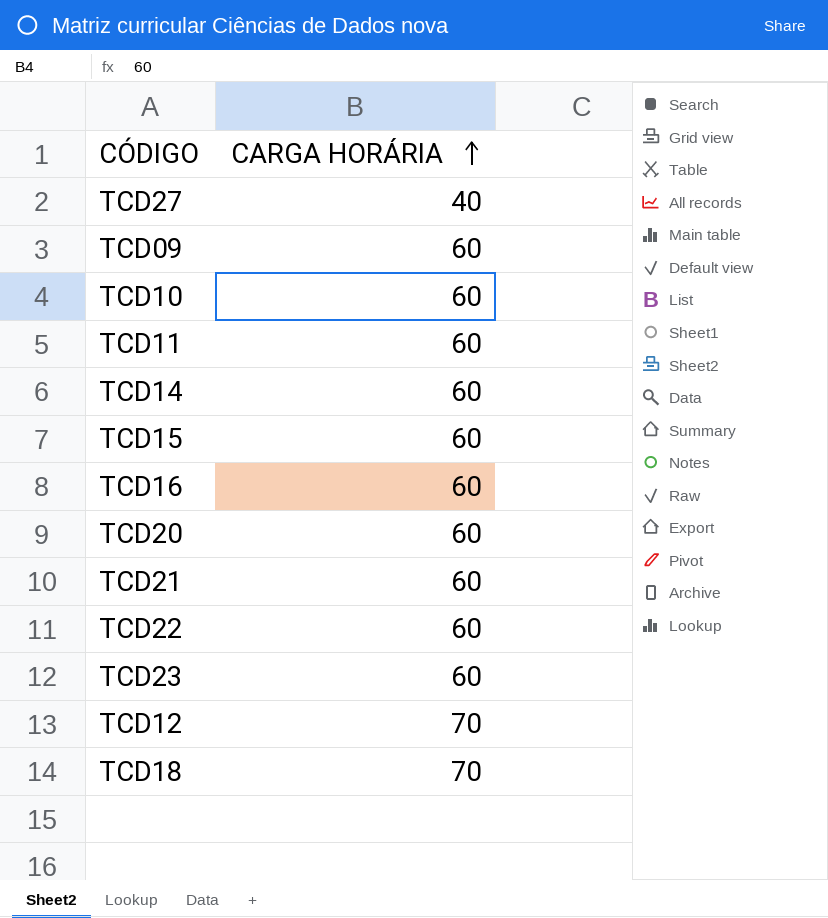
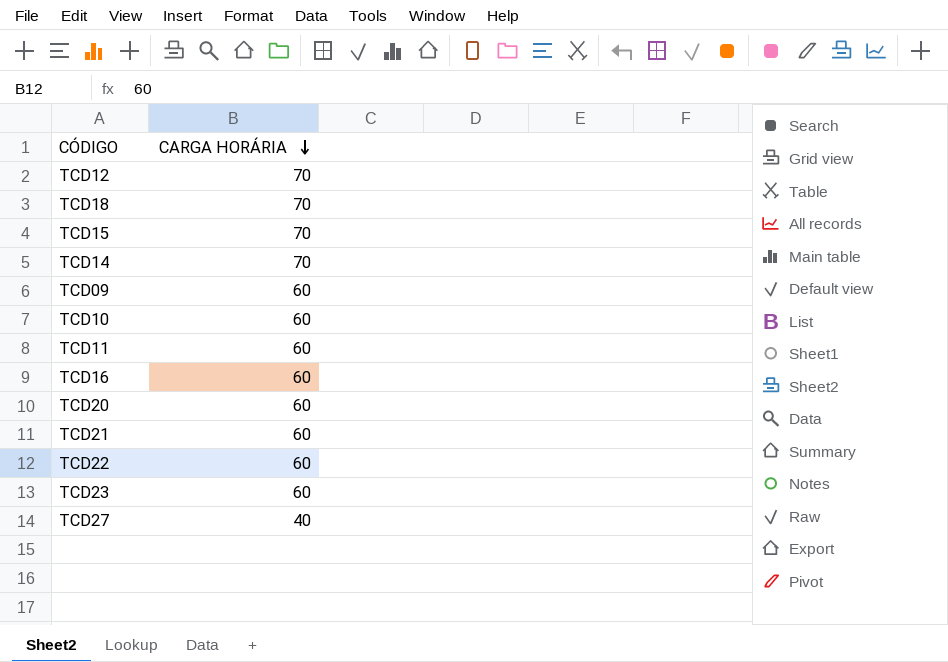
row order: CARGA HORÁRIA ascending -> CARGA HORÁRIA descending
TCD15 | CARGA HORÁRIA: 60 -> 70
TCD14 | CARGA HORÁRIA: 60 -> 70

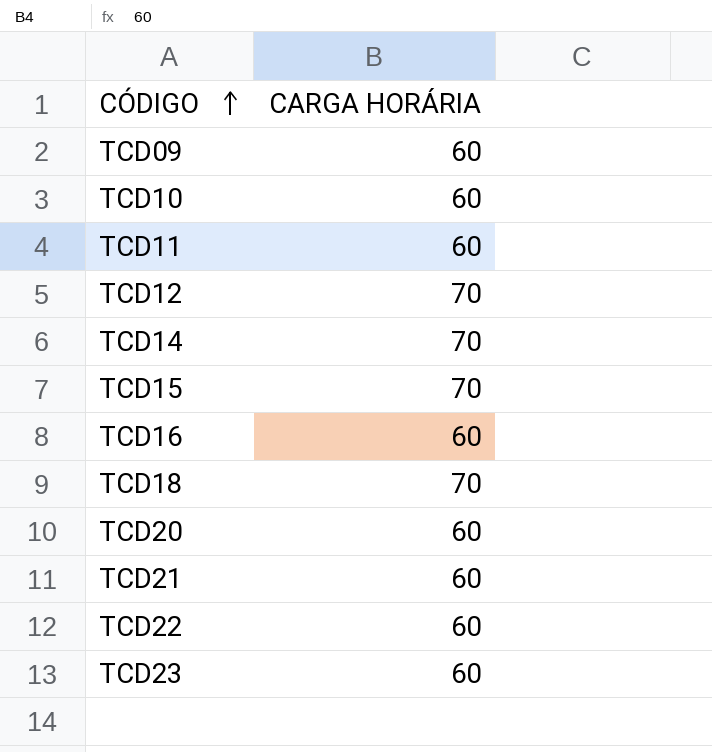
row order: CARGA HORÁRIA descending -> CÓDIGO ascending
row TCD27: 40 -> none

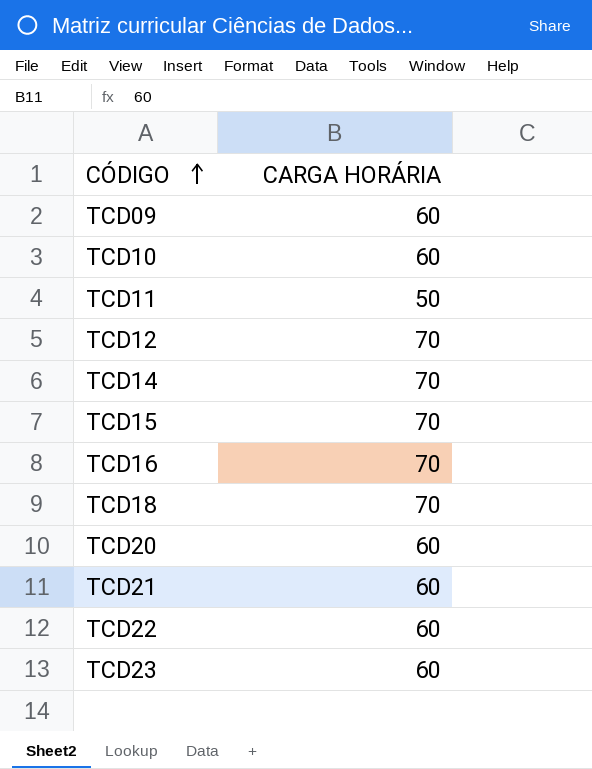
TCD11 | CARGA HORÁRIA: 60 -> 50
TCD16 | CARGA HORÁRIA: 60 -> 70

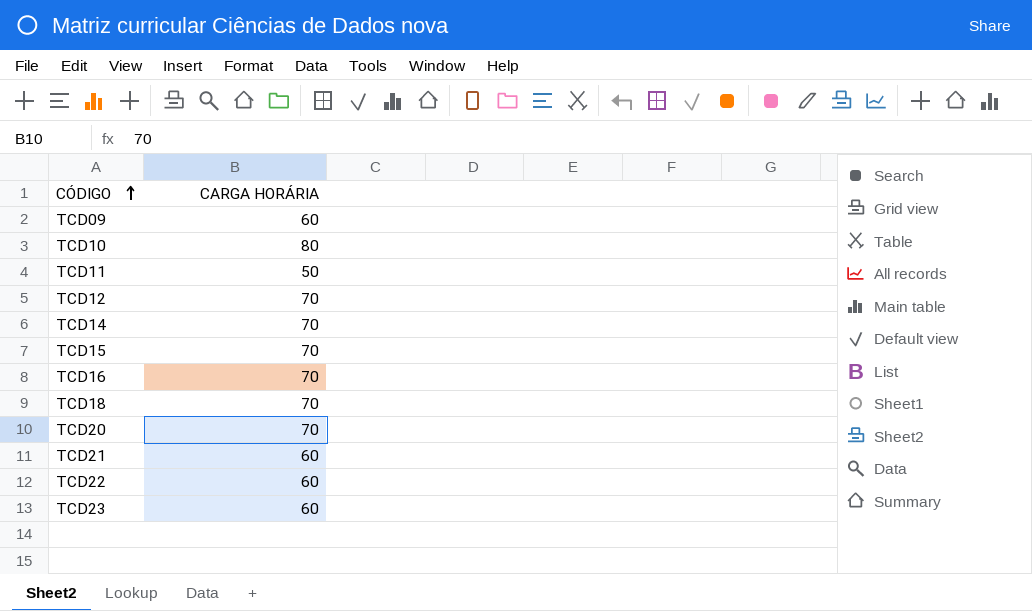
TCD10 | CARGA HORÁRIA: 60 -> 80
TCD20 | CARGA HORÁRIA: 60 -> 70

